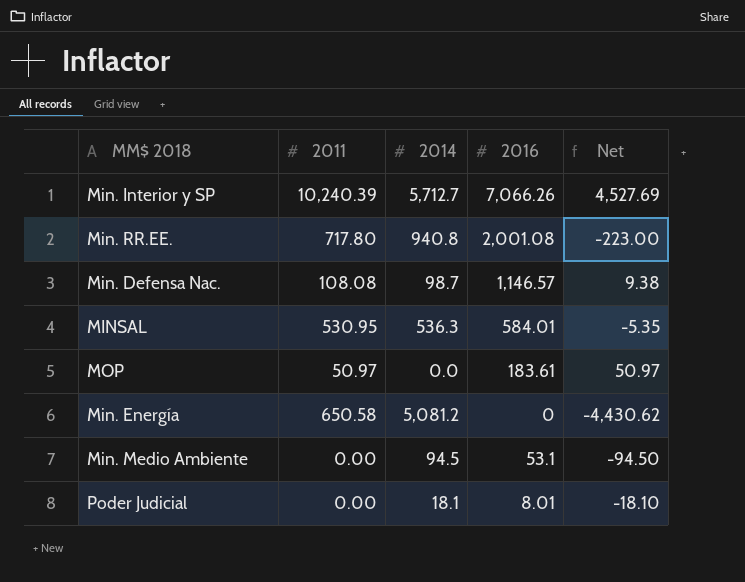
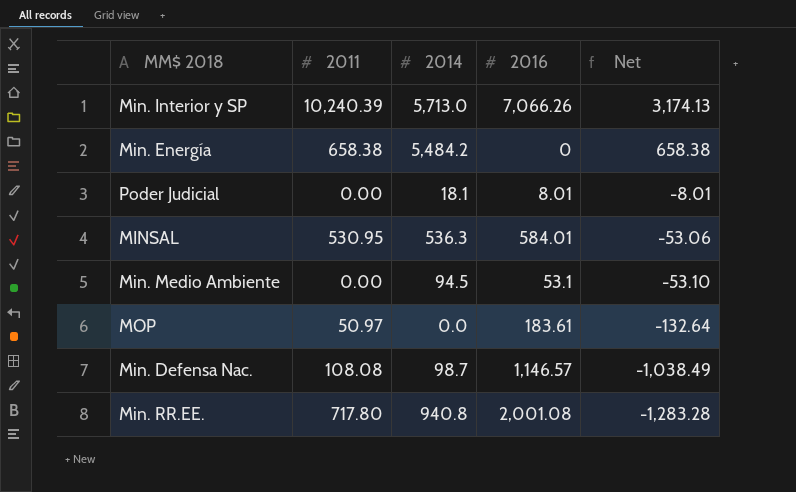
row order: none -> Net descending
column Net | formula: [2011] - [2014] -> [2011] - [2016]
Min. Interior y SP | 2014: 5,712.7 -> 5,713.0
Min. Energía | 2011: 650.58 -> 658.38
Min. Energía | 2014: 5,081.2 -> 5,484.2

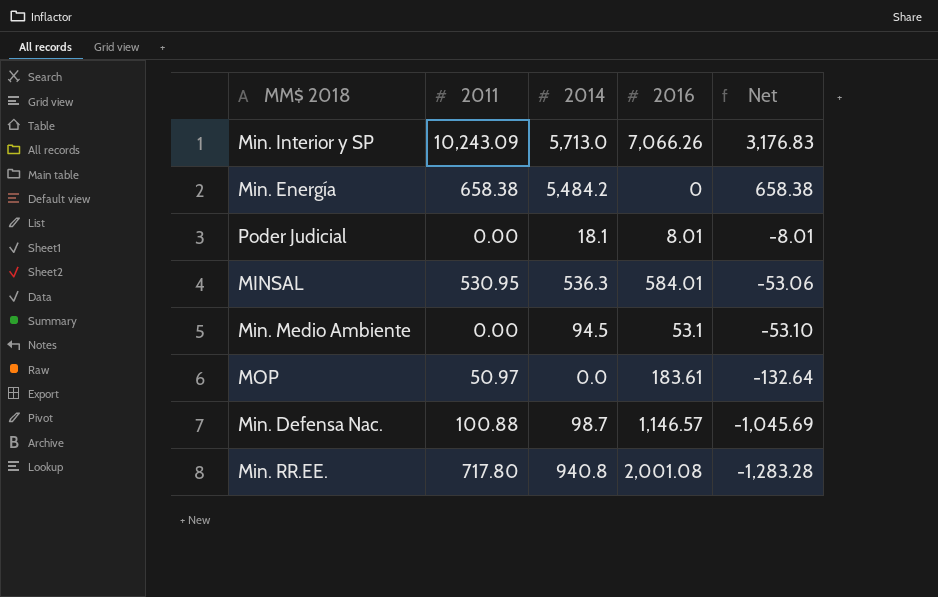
Min. Interior y SP | 2011: 10,240.39 -> 10,243.09
Min. Interior y SP | Net: 3,174.13 -> 3,176.83
Min. Defensa Nac. | 2011: 108.08 -> 100.88
Min. Defensa Nac. | Net: -1,038.49 -> -1,045.69

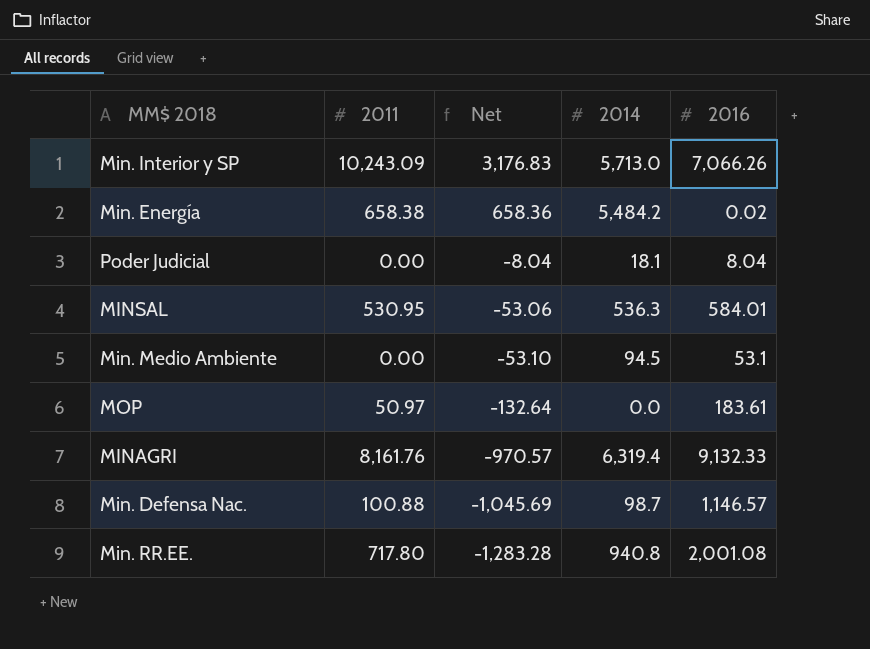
column Net | position: 5 -> 3
Min. Energía | Net: 658.38 -> 658.36
Min. Energía | 2016: 0 -> 0.02
Poder Judicial | Net: -8.01 -> -8.04
Poder Judicial | 2016: 8.01 -> 8.04
row MINAGRI: none -> 8,161.76 | -970.57 | 6,319.4 | 9,132.33

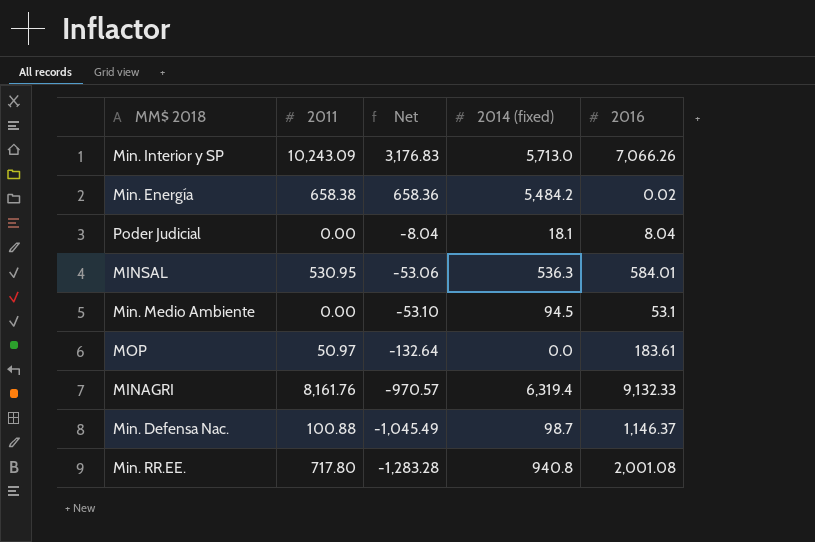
column name: 2014 -> 2014 (fixed)
Min. Defensa Nac. | Net: -1,045.69 -> -1,045.49
Min. Defensa Nac. | 2016: 1,146.57 -> 1,146.37

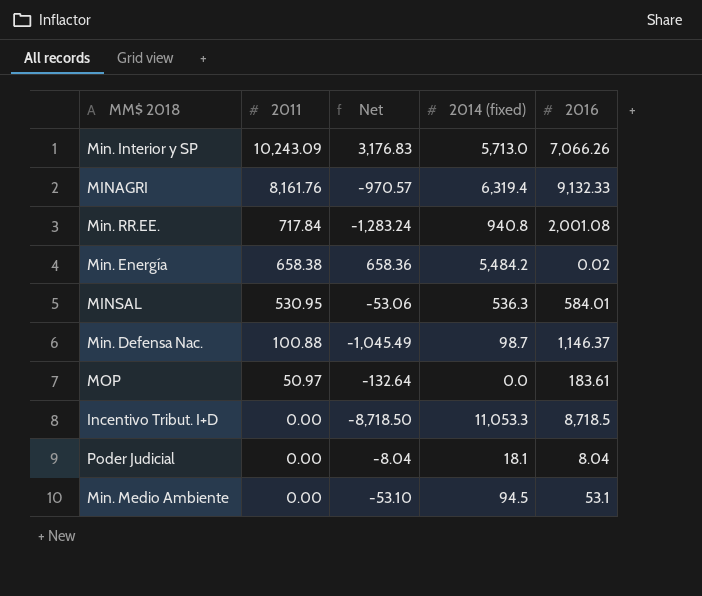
row order: Net descending -> 2011 descending
Min. RR.EE. | 2011: 717.80 -> 717.84
Min. RR.EE. | Net: -1,283.28 -> -1,283.24
row Incentivo Tribut. I+D: none -> 0.00 | -8,718.50 | 11,053.3 | 8,718.5

